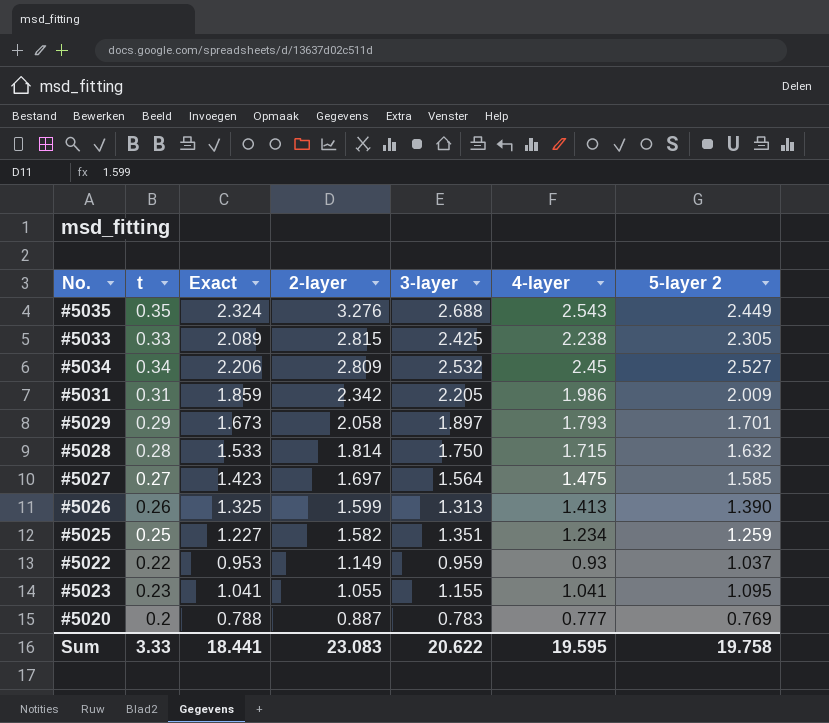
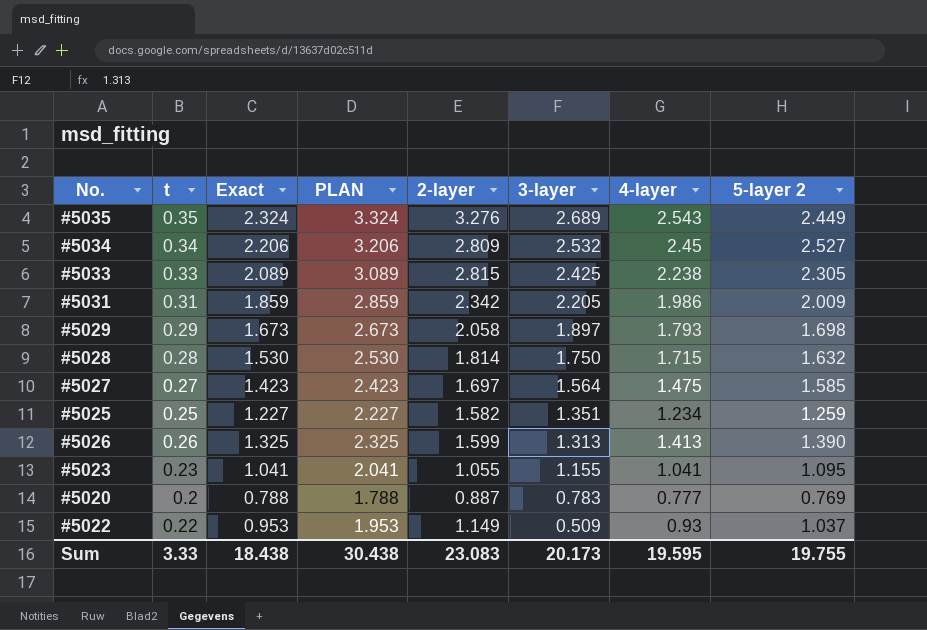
row order: 2-layer descending -> 3-layer descending
column PLAN | formula: none -> [Exact] + 1
#5035 | 3-layer: 2.688 -> 2.689
#5029 | 5-layer 2: 1.701 -> 1.698
#5028 | Exact: 1.533 -> 1.530
#5022 | 3-layer: 0.959 -> 0.509
Sum | Exact: 18.441 -> 18.438
Sum | 3-layer: 20.622 -> 20.173
Sum | 5-layer 2: 19.758 -> 19.755

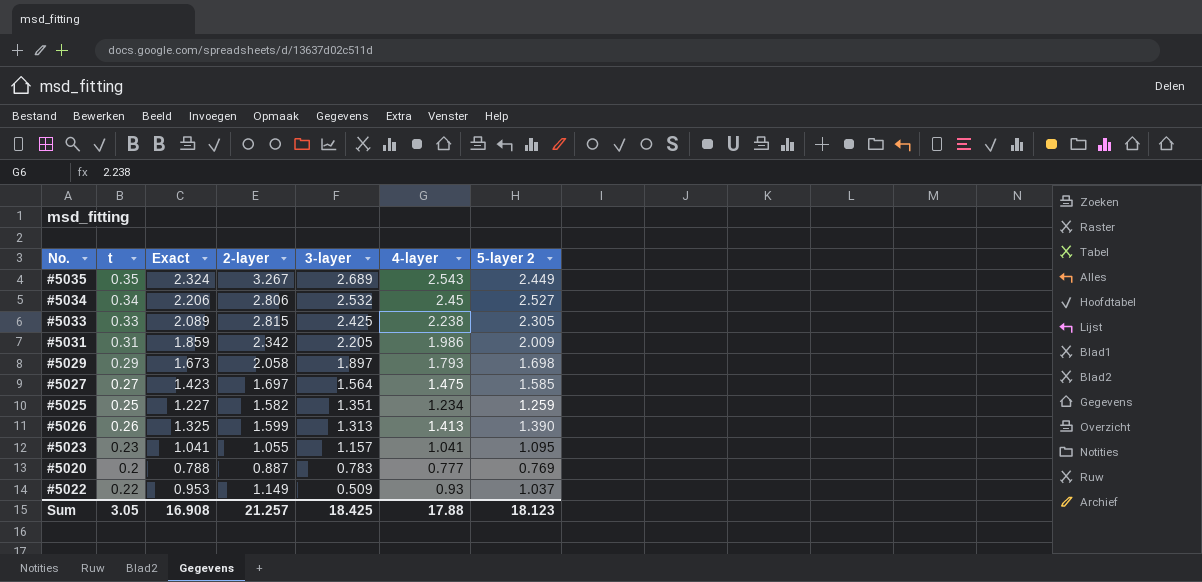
column PLAN | formula: [Exact] + 1 -> none
row #5028: 0.28 | 1.530 | 2.530 | 1.814 | 1.750 | 1.715 | 1.632 -> none
#5035 | 2-layer: 3.276 -> 3.267
#5034 | 2-layer: 2.809 -> 2.806
#5023 | 3-layer: 1.155 -> 1.157
Sum | t: 3.33 -> 3.05
Sum | Exact: 18.438 -> 16.908
Sum | 2-layer: 23.083 -> 21.257
Sum | 3-layer: 20.173 -> 18.425
Sum | 4-layer: 19.595 -> 17.88
Sum | 5-layer 2: 19.755 -> 18.123

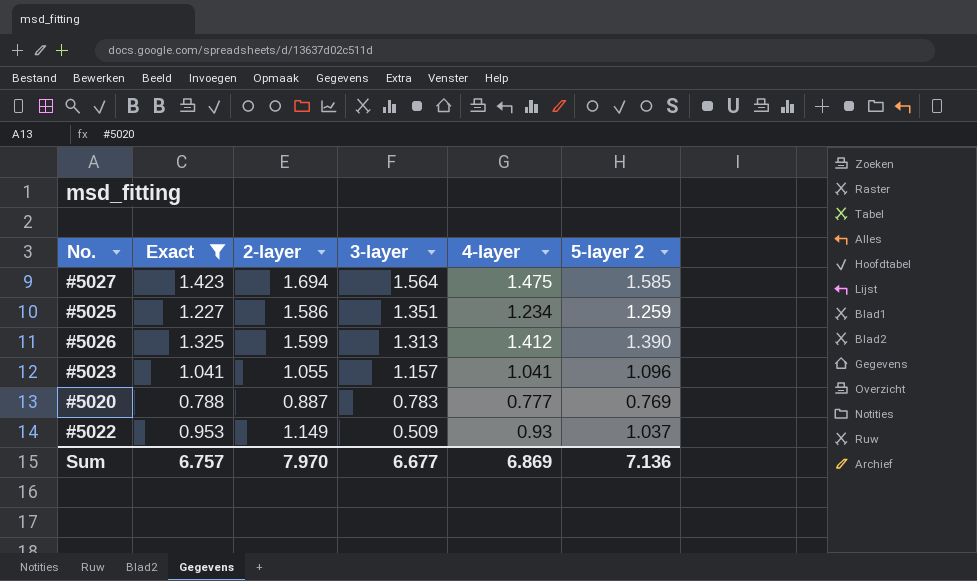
filter: none -> Exact <= 1.423
column t | position: 2 -> none
#5027 | 2-layer: 1.697 -> 1.694
#5025 | 2-layer: 1.582 -> 1.586
#5026 | 4-layer: 1.413 -> 1.412
#5023 | 5-layer 2: 1.095 -> 1.096
Sum | Exact: 16.908 -> 6.757
Sum | 2-layer: 21.257 -> 7.970
Sum | 3-layer: 18.425 -> 6.677
Sum | 4-layer: 17.88 -> 6.869
Sum | 5-layer 2: 18.123 -> 7.136

